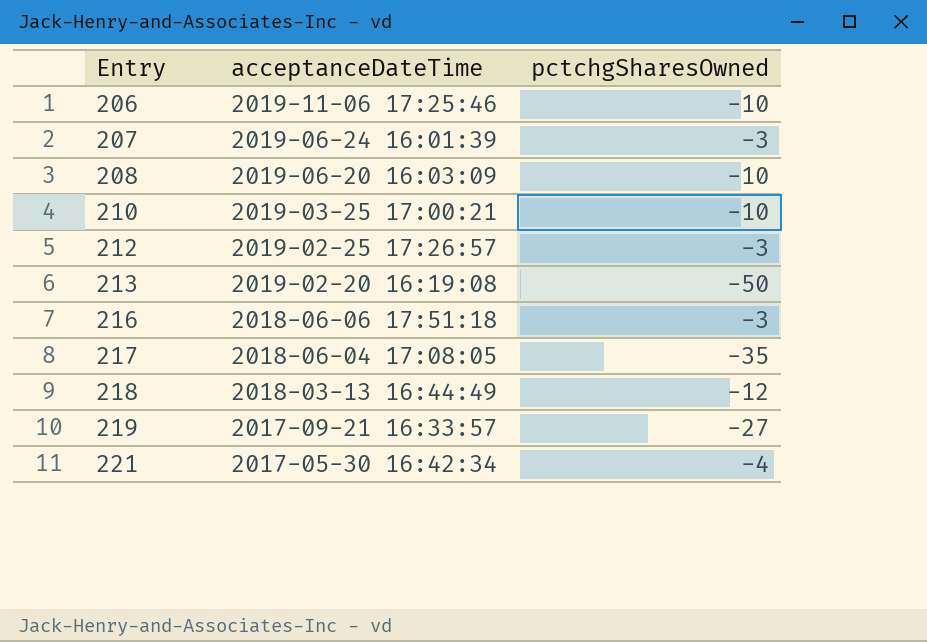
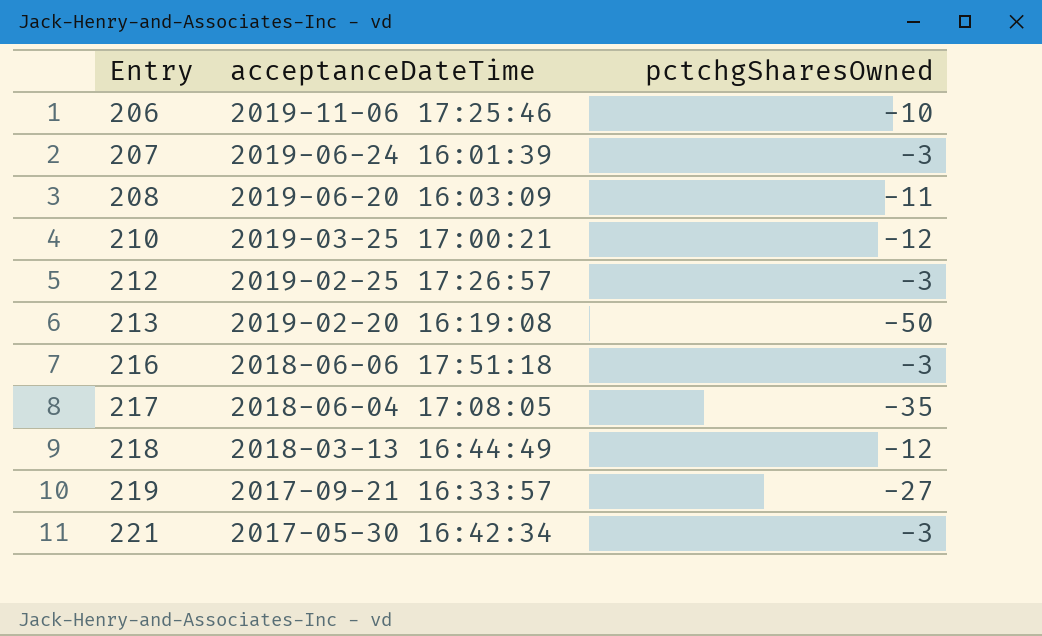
208 | pctchgSharesOwned: -10 -> -11
210 | pctchgSharesOwned: -10 -> -12
221 | pctchgSharesOwned: -4 -> -3

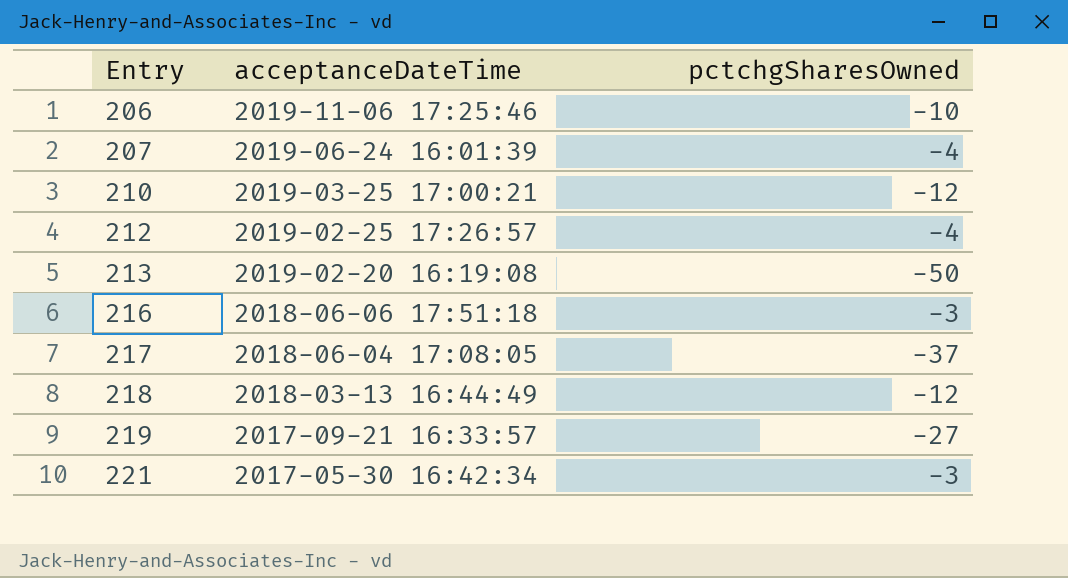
row 208: 2019-06-20 16:03:09 | -11 -> none
207 | pctchgSharesOwned: -3 -> -4
212 | pctchgSharesOwned: -3 -> -4
217 | pctchgSharesOwned: -35 -> -37

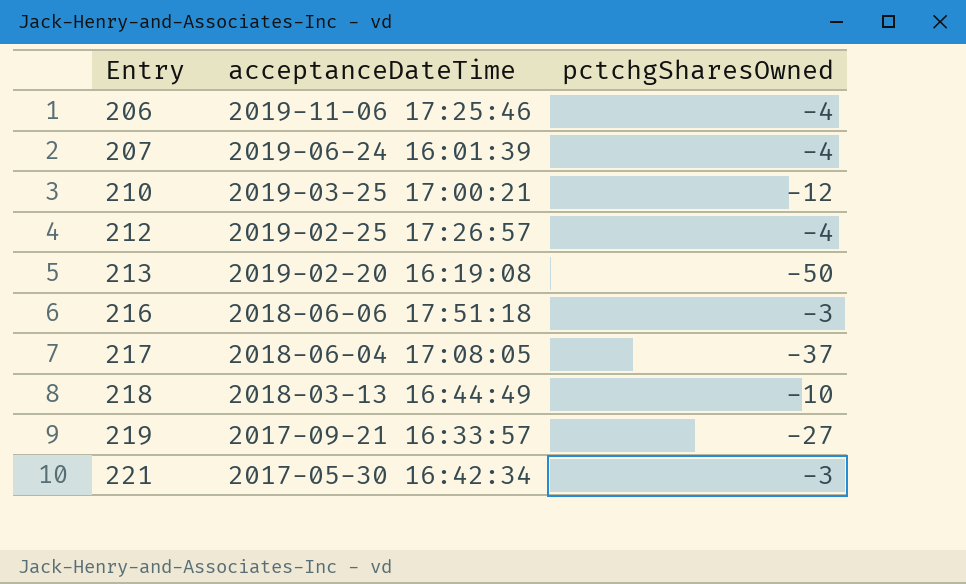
206 | pctchgSharesOwned: -10 -> -4
218 | pctchgSharesOwned: -12 -> -10

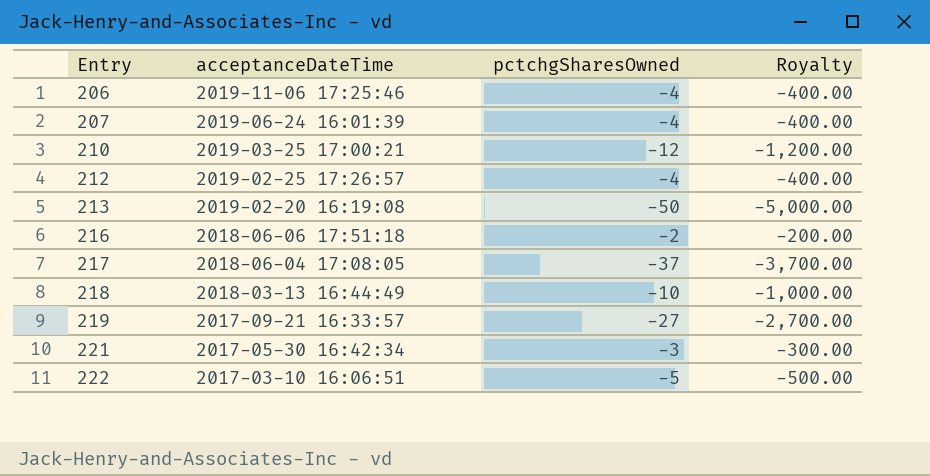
column Royalty | formula: none -> [pctchgSharesOwned] * 100
216 | pctchgSharesOwned: -3 -> -2
row 222: none -> 2017-03-10 16:06:51 | -5 | -500.00

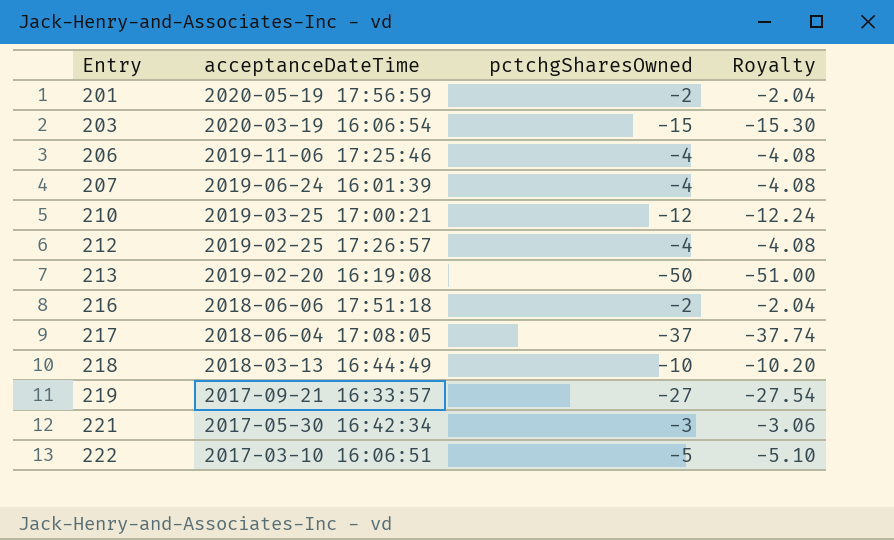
column Royalty | formula: [pctchgSharesOwned] * 100 -> [pctchgSharesOwned] * 1.02
row 201: none -> 2020-05-19 17:56:59 | -2 | -2.04
row 203: none -> 2020-03-19 16:06:54 | -15 | -15.30

